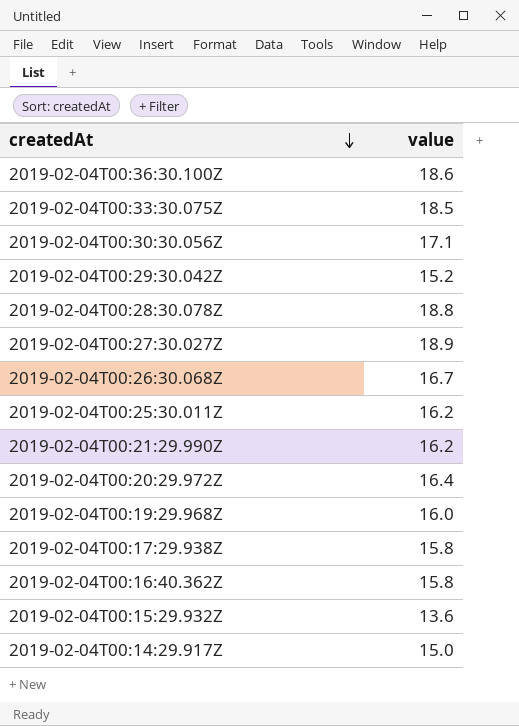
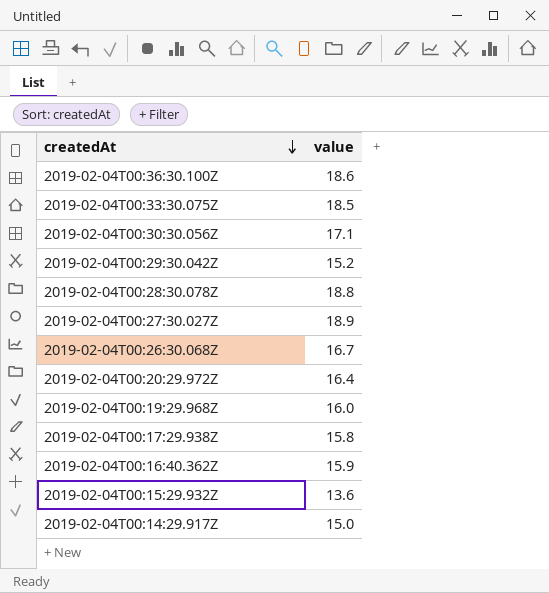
row 2019-02-04T00:25:30.011Z: 16.2 -> none
row 2019-02-04T00:21:29.990Z: 16.2 -> none
2019-02-04T00:16:40.362Z | value: 15.8 -> 15.9

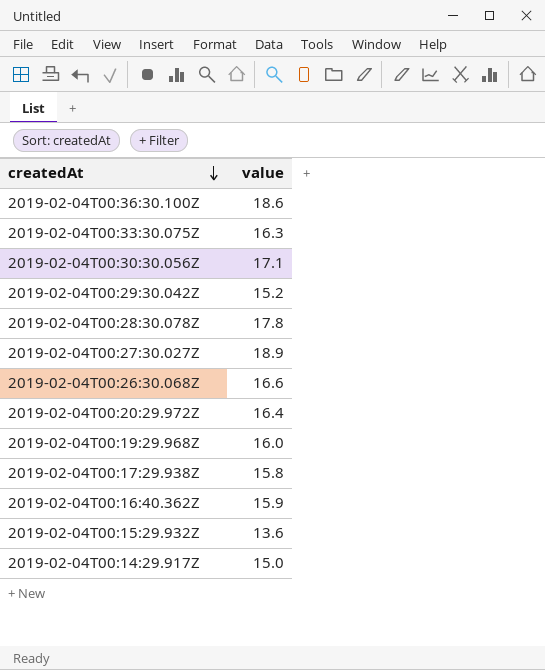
2019-02-04T00:33:30.075Z | value: 18.5 -> 16.3
2019-02-04T00:28:30.078Z | value: 18.8 -> 17.8
2019-02-04T00:26:30.068Z | value: 16.7 -> 16.6

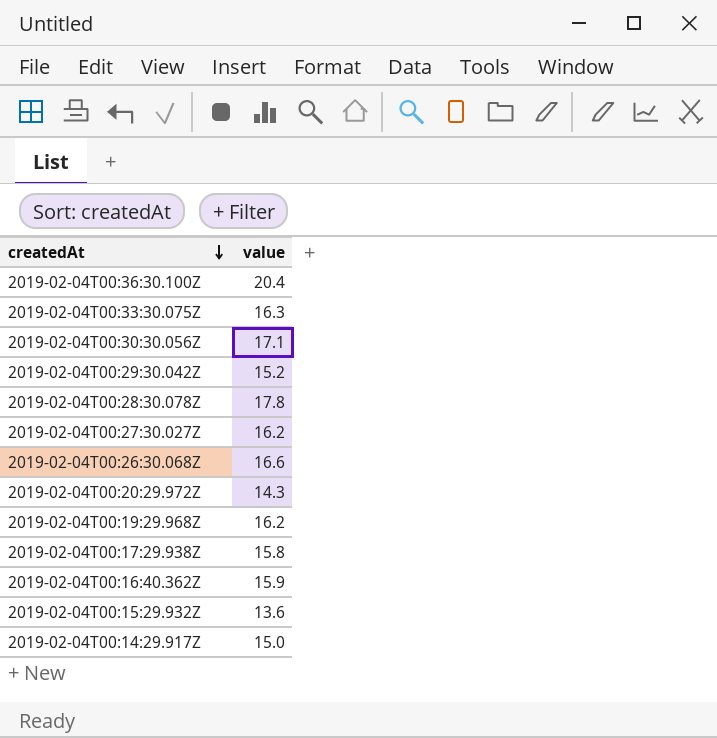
2019-02-04T00:36:30.100Z | value: 18.6 -> 20.4
2019-02-04T00:27:30.027Z | value: 18.9 -> 16.2
2019-02-04T00:20:29.972Z | value: 16.4 -> 14.3
2019-02-04T00:19:29.968Z | value: 16.0 -> 16.2

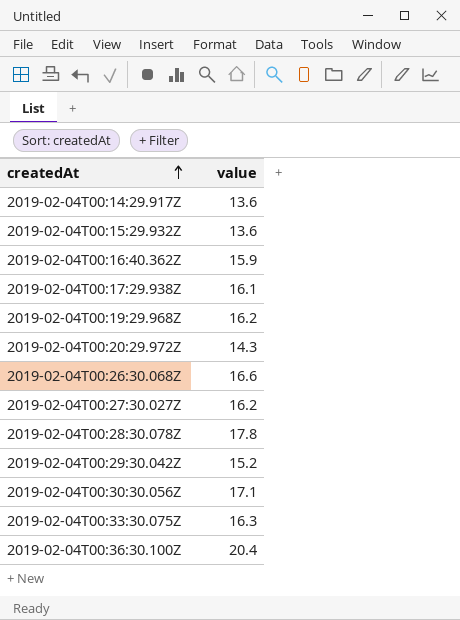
row order: createdAt descending -> createdAt ascending
2019-02-04T00:14:29.917Z | value: 15.0 -> 13.6
2019-02-04T00:17:29.938Z | value: 15.8 -> 16.1

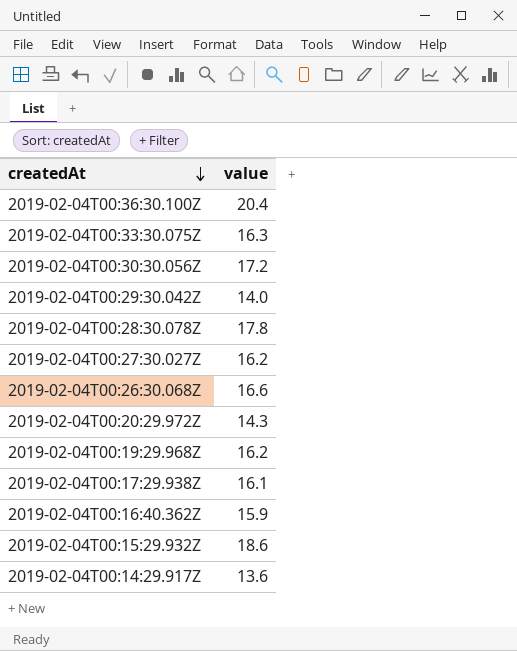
row order: createdAt ascending -> createdAt descending
2019-02-04T00:30:30.056Z | value: 17.1 -> 17.2
2019-02-04T00:29:30.042Z | value: 15.2 -> 14.0
2019-02-04T00:15:29.932Z | value: 13.6 -> 18.6

